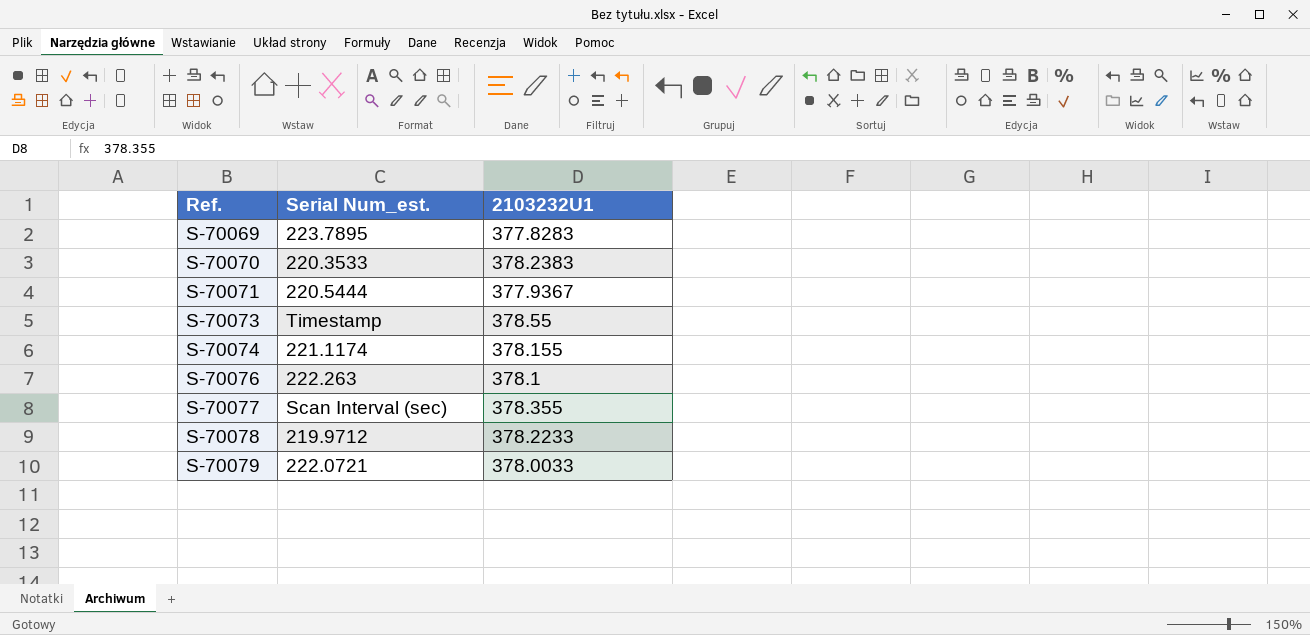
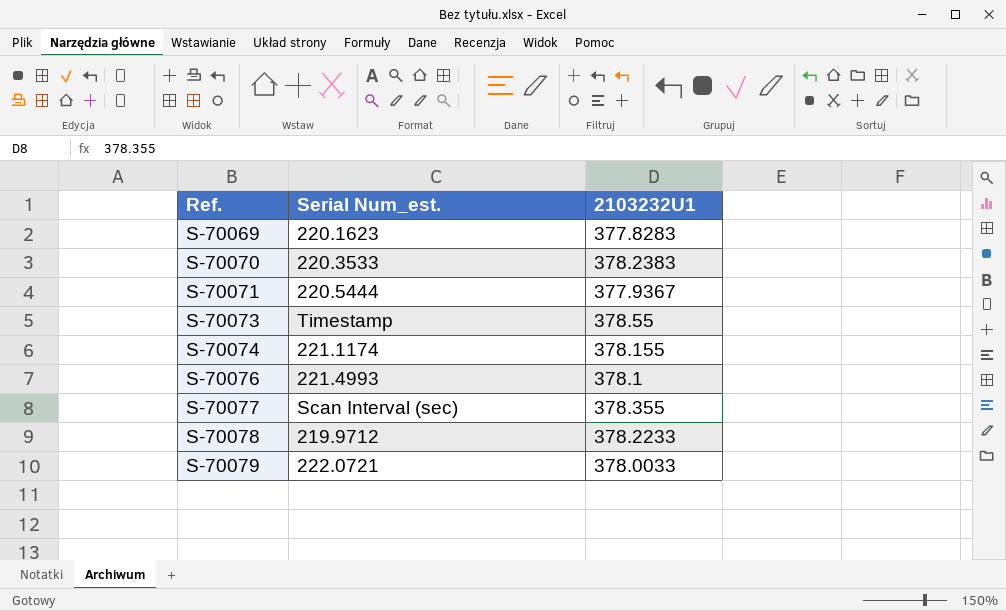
S-70069 | Serial Num_est.: 223.7895 -> 220.1623
S-70076 | Serial Num_est.: 222.263 -> 221.4993

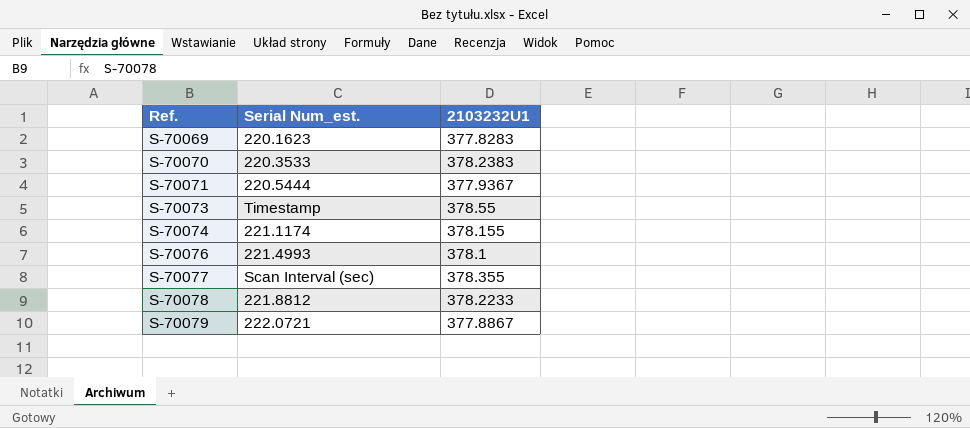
S-70078 | Serial Num_est.: 219.9712 -> 221.8812
S-70079 | 2103232U1: 378.0033 -> 377.8867

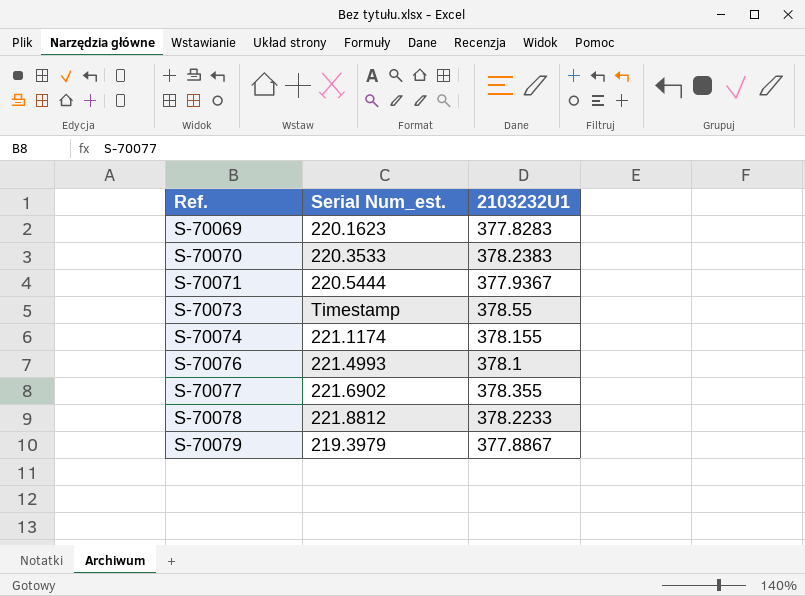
S-70077 | Serial Num_est.: Scan Interval (sec) -> 221.6902
S-70079 | Serial Num_est.: 222.0721 -> 219.3979

